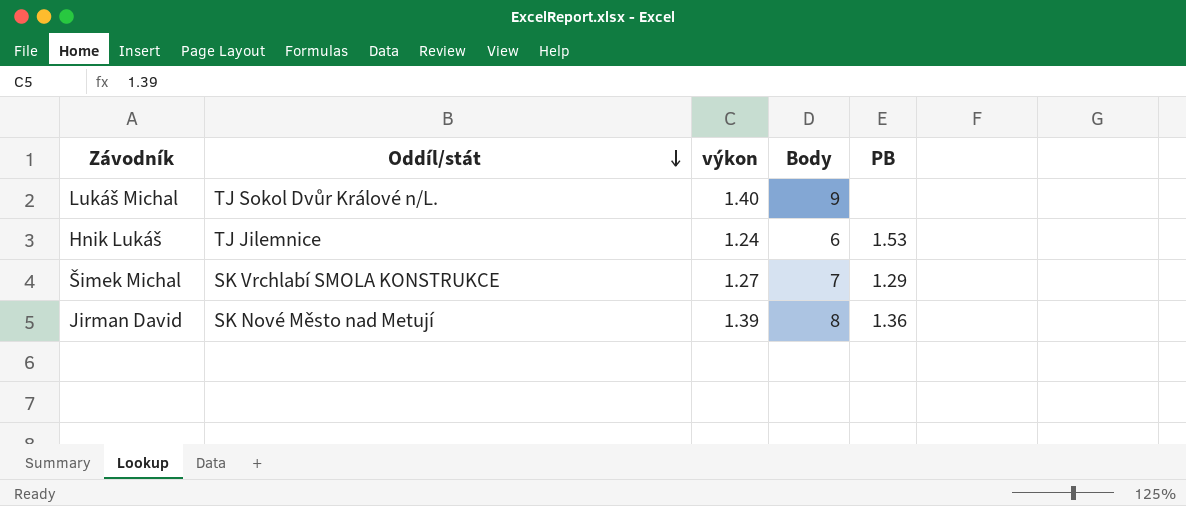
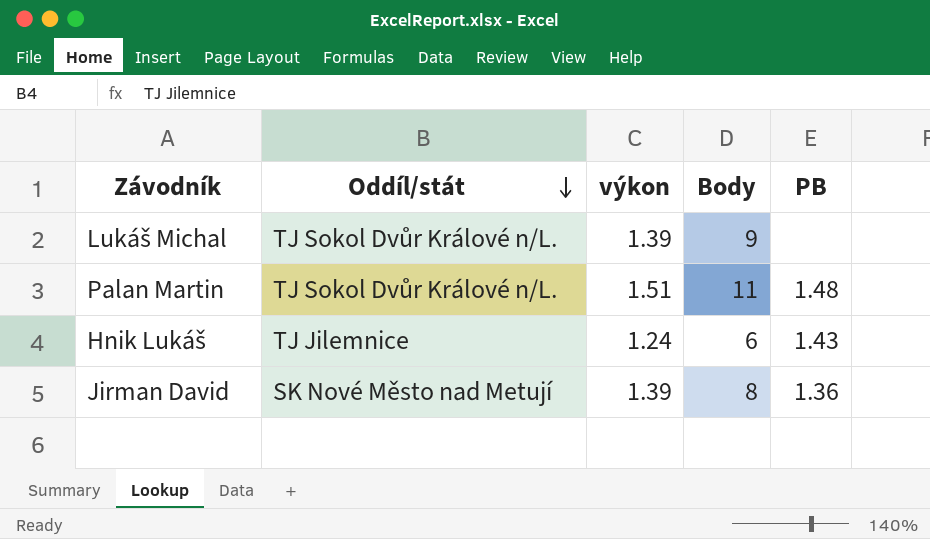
row Šimek Michal: SK Vrchlabí SMOLA KONSTRUKCE | 1.27 | 7 | 1.29 -> none
Lukáš Michal | výkon: 1.40 -> 1.39
row Palan Martin: none -> TJ Sokol Dvůr Králové n/L. | 1.51 | 11 | 1.48
Hnik Lukáš | PB: 1.53 -> 1.43

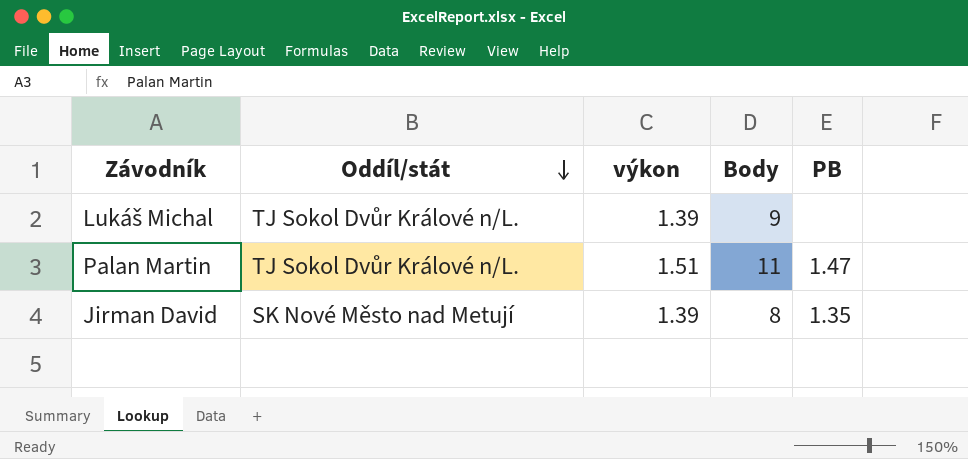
row Hnik Lukáš: TJ Jilemnice | 1.24 | 6 | 1.43 -> none
Palan Martin | PB: 1.48 -> 1.47
Jirman David | PB: 1.36 -> 1.35

